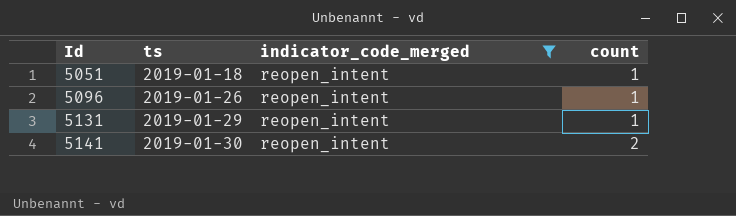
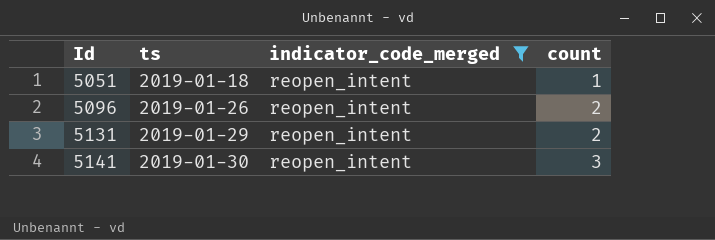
5096 | count: 1 -> 2
5131 | count: 1 -> 2
5141 | count: 2 -> 3

